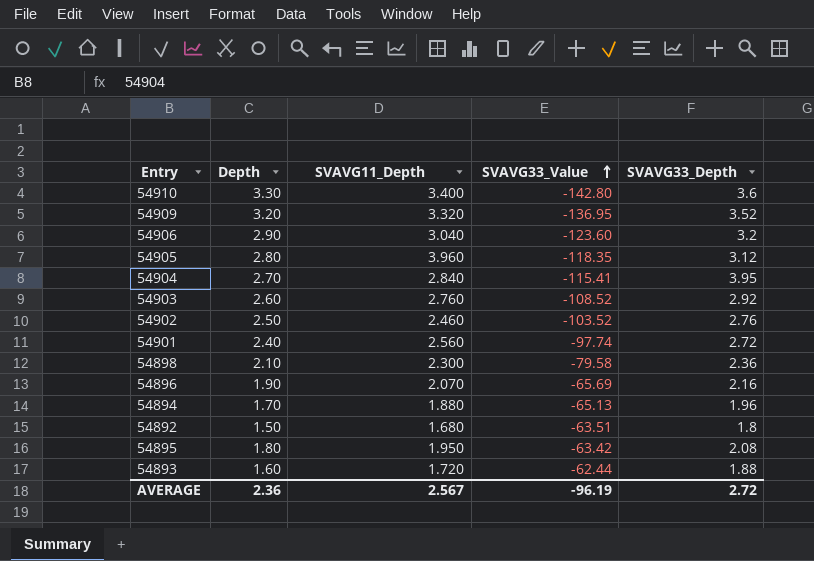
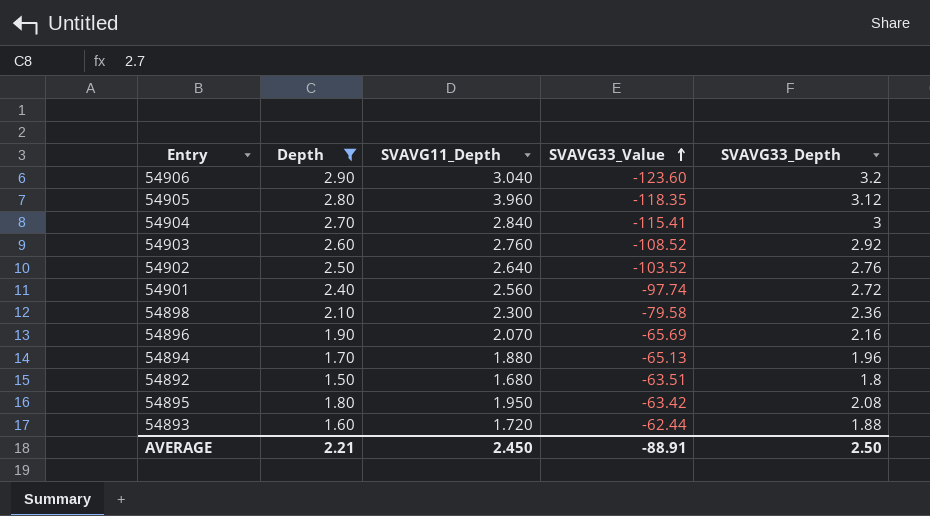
filter: none -> Depth <= 2.90
54904 | SVAVG33_Depth: 3.95 -> 3
54902 | SVAVG11_Depth: 2.460 -> 2.640
AVERAGE | Depth: 2.36 -> 2.21
AVERAGE | SVAVG11_Depth: 2.567 -> 2.450
AVERAGE | SVAVG33_Value: -96.19 -> -88.91
AVERAGE | SVAVG33_Depth: 2.72 -> 2.50

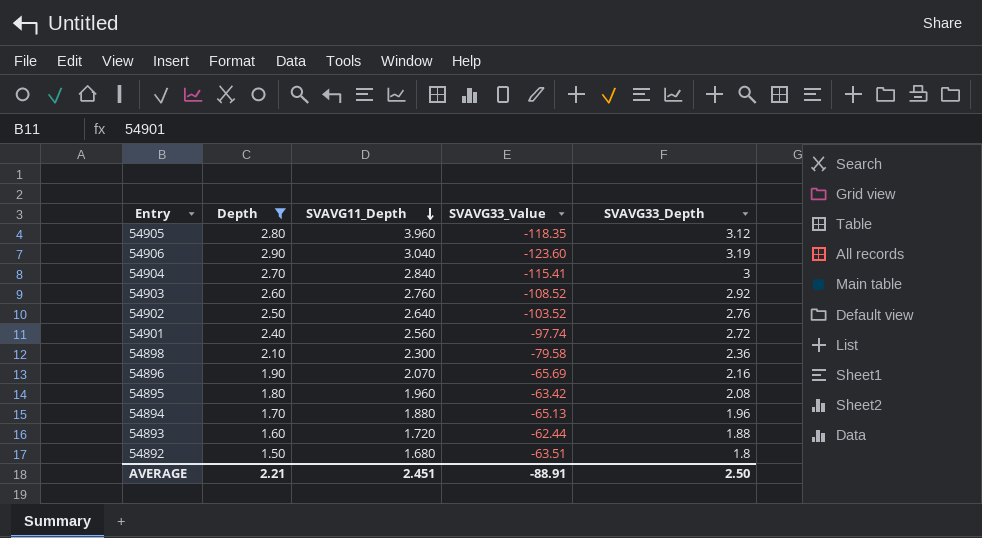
row order: SVAVG33_Value ascending -> SVAVG11_Depth descending
54906 | SVAVG33_Depth: 3.2 -> 3.19
54895 | SVAVG11_Depth: 1.950 -> 1.960
AVERAGE | SVAVG11_Depth: 2.450 -> 2.451

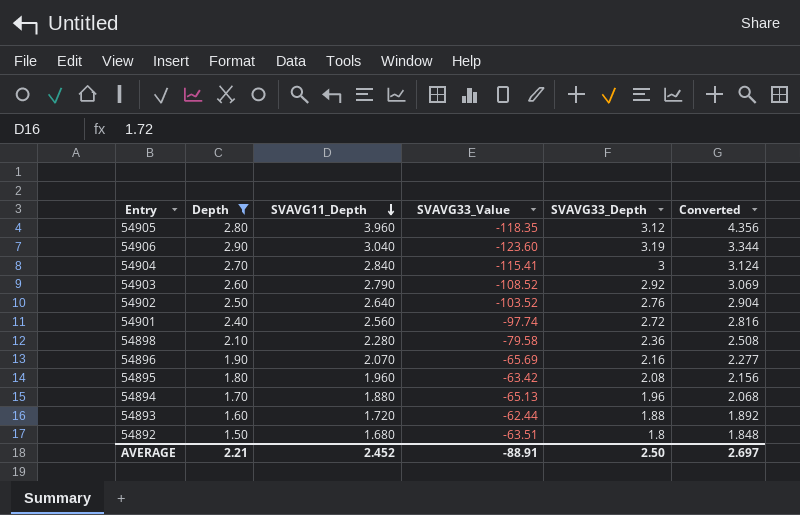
column Converted | formula: none -> [SVAVG11_Depth] * 1.1
54903 | SVAVG11_Depth: 2.760 -> 2.790
54898 | SVAVG11_Depth: 2.300 -> 2.280
AVERAGE | SVAVG11_Depth: 2.451 -> 2.452

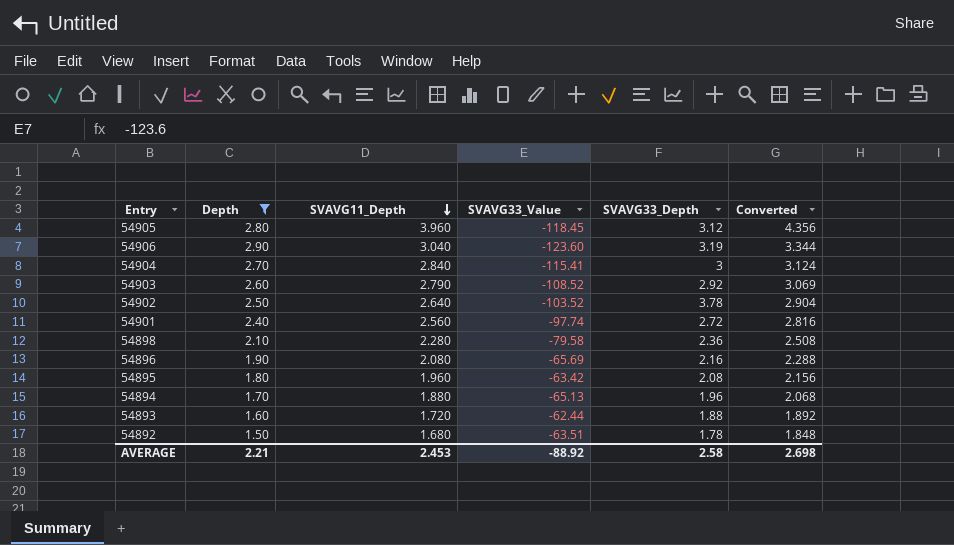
54905 | SVAVG33_Value: -118.35 -> -118.45
54902 | SVAVG33_Depth: 2.76 -> 3.78
54896 | SVAVG11_Depth: 2.070 -> 2.080
54896 | Converted: 2.277 -> 2.288
54892 | SVAVG33_Depth: 1.8 -> 1.78
AVERAGE | SVAVG11_Depth: 2.452 -> 2.453
AVERAGE | SVAVG33_Value: -88.91 -> -88.92
AVERAGE | SVAVG33_Depth: 2.50 -> 2.58
AVERAGE | Converted: 2.697 -> 2.698

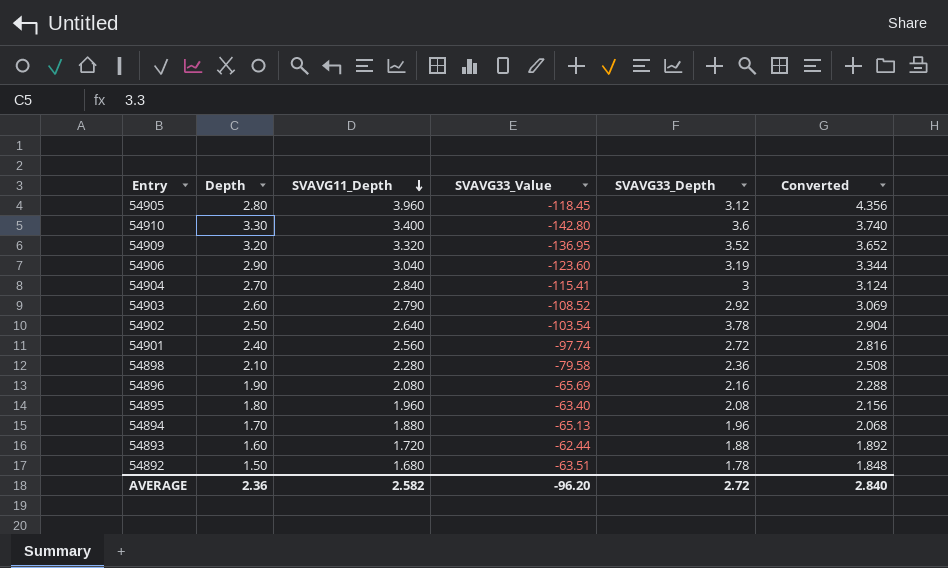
filter: Depth <= 2.90 -> none
54902 | SVAVG33_Value: -103.52 -> -103.54
54895 | SVAVG33_Value: -63.42 -> -63.40
AVERAGE | Depth: 2.21 -> 2.36
AVERAGE | SVAVG11_Depth: 2.453 -> 2.582
AVERAGE | SVAVG33_Value: -88.92 -> -96.20
AVERAGE | SVAVG33_Depth: 2.58 -> 2.72
AVERAGE | Converted: 2.698 -> 2.840

